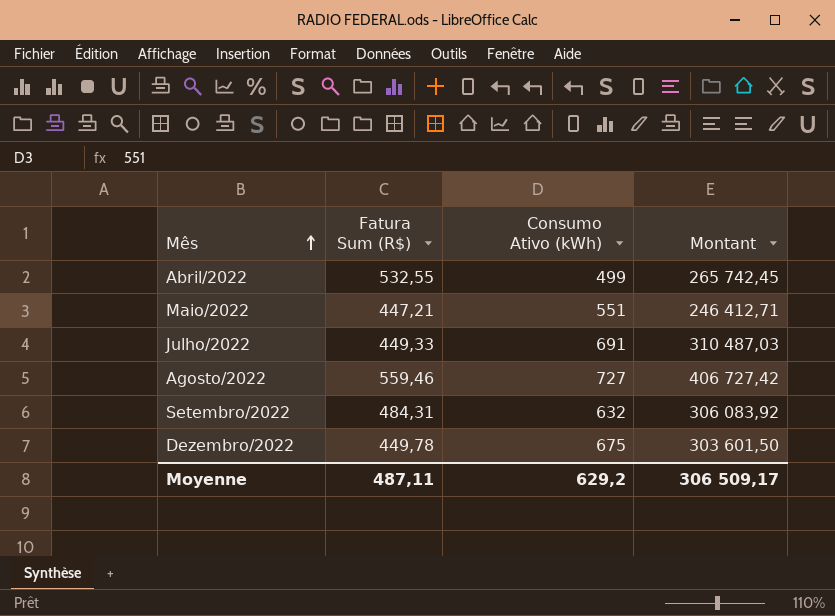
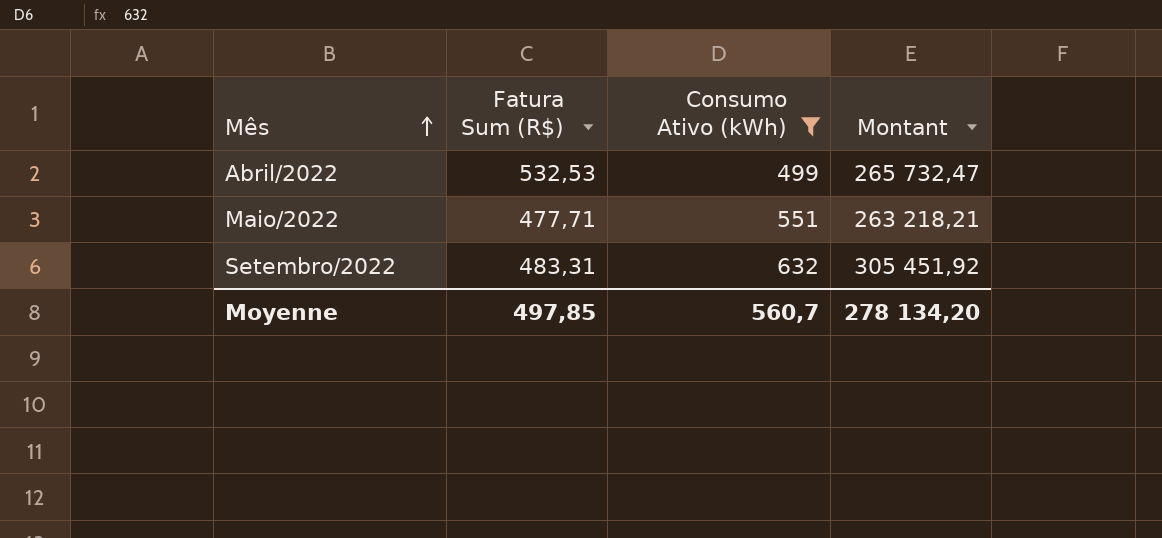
filter: none -> Consumo Ativo (kWh) <= 632
Abril/2022 | Fatura Sum (R$): 532,55 -> 532,53
Abril/2022 | Montant: 265 742,45 -> 265 732,47
Maio/2022 | Fatura Sum (R$): 447,21 -> 477,71
Maio/2022 | Montant: 246 412,71 -> 263 218,21
Setembro/2022 | Fatura Sum (R$): 484,31 -> 483,31
Setembro/2022 | Montant: 306 083,92 -> 305 451,92
Moyenne | Fatura Sum (R$): 487,11 -> 497,85
Moyenne | Consumo Ativo (kWh): 629,2 -> 560,7
Moyenne | Montant: 306 509,17 -> 278 134,20

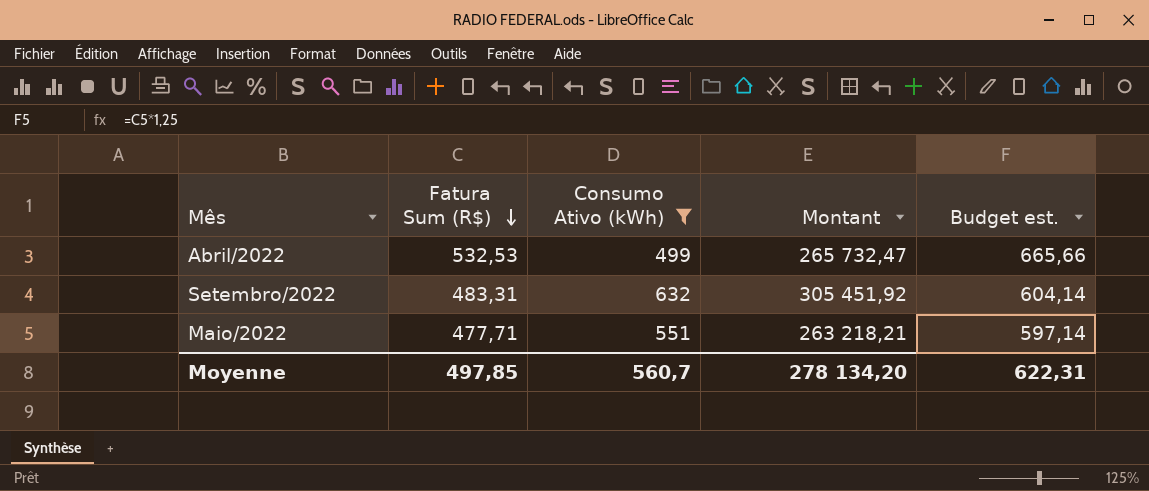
row order: Mês ascending -> Fatura Sum (R$) descending
column Budget est. | formula: none -> [Fatura Sum (R$)] * 1,25

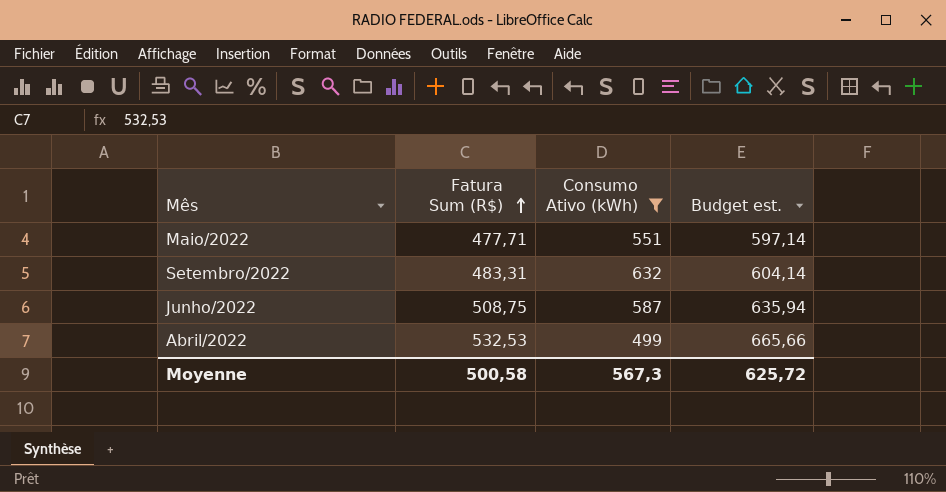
row order: Fatura Sum (R$) descending -> Fatura Sum (R$) ascending
column Montant | formula: [Fatura Sum (R$)] * [Consumo Ativo (kWh)] -> none
row Junho/2022: none -> 508,75 | 587 | 635,94
Moyenne | Fatura Sum (R$): 497,85 -> 500,58
Moyenne | Consumo Ativo (kWh): 560,7 -> 567,3
Moyenne | Budget est.: 622,31 -> 625,72

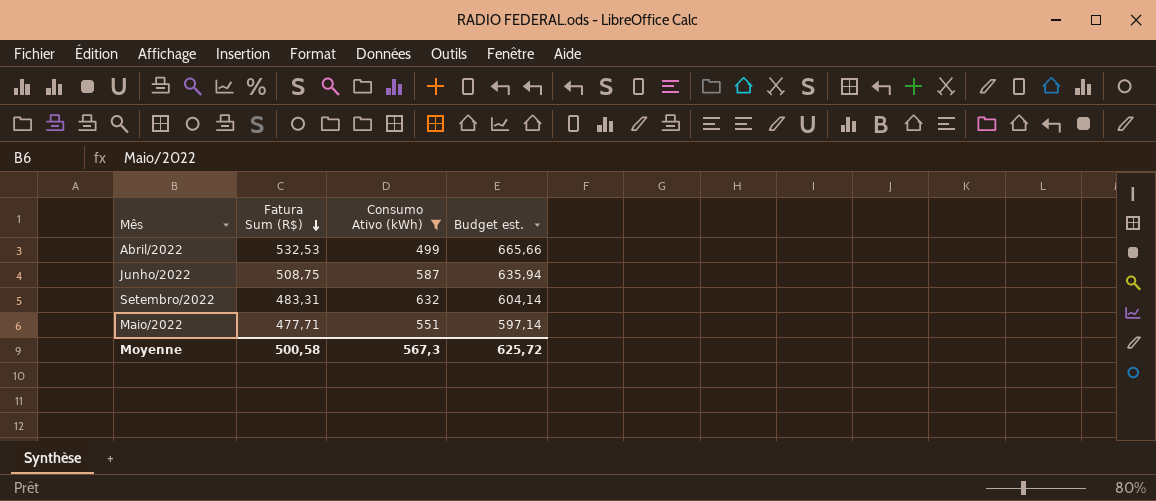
row order: Fatura Sum (R$) ascending -> Fatura Sum (R$) descending

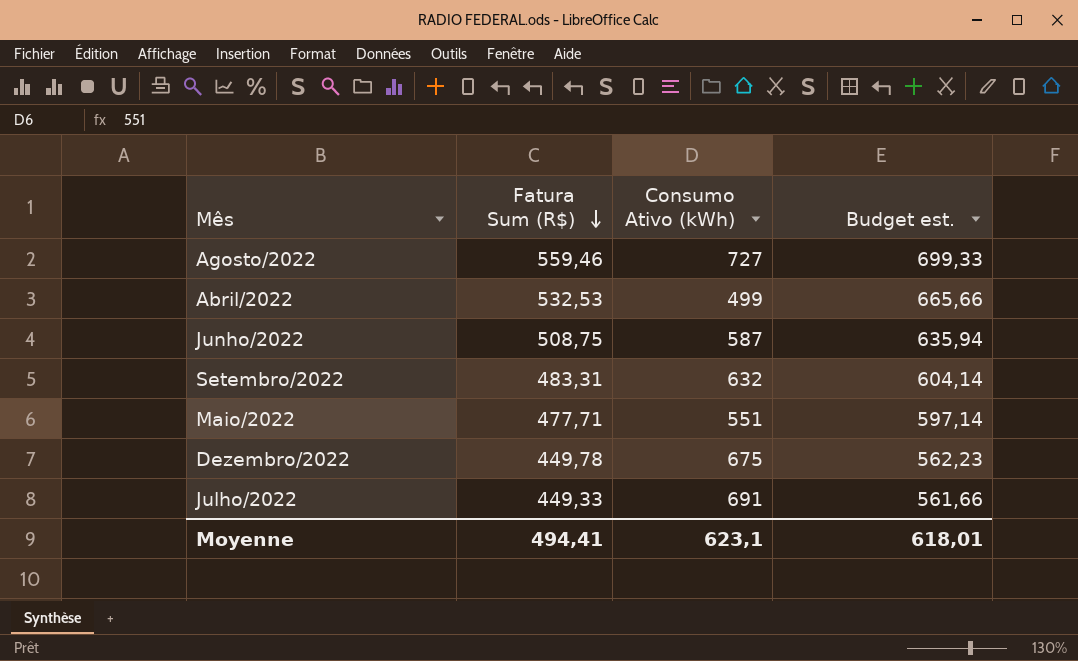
filter: Consumo Ativo (kWh) <= 632 -> none
Moyenne | Fatura Sum (R$): 500,58 -> 494,41
Moyenne | Consumo Ativo (kWh): 567,3 -> 623,1
Moyenne | Budget est.: 625,72 -> 618,01

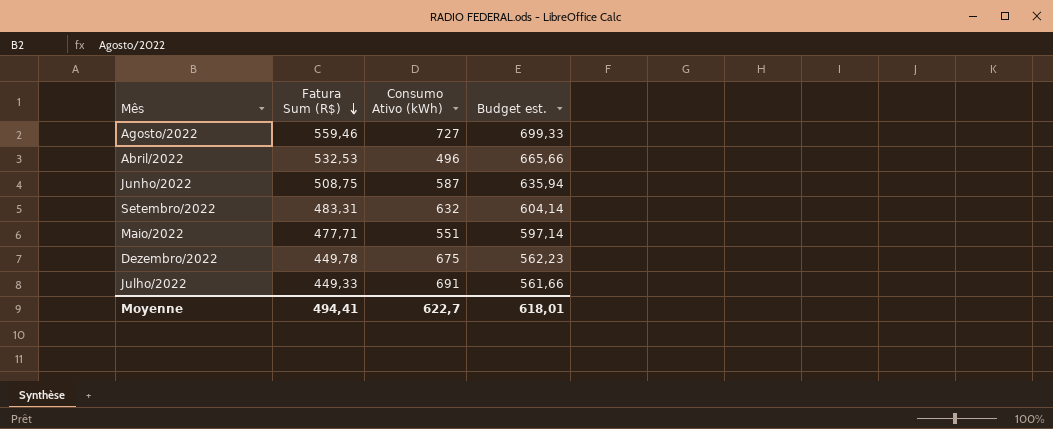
Abril/2022 | Consumo Ativo (kWh): 499 -> 496
Moyenne | Consumo Ativo (kWh): 623,1 -> 622,7

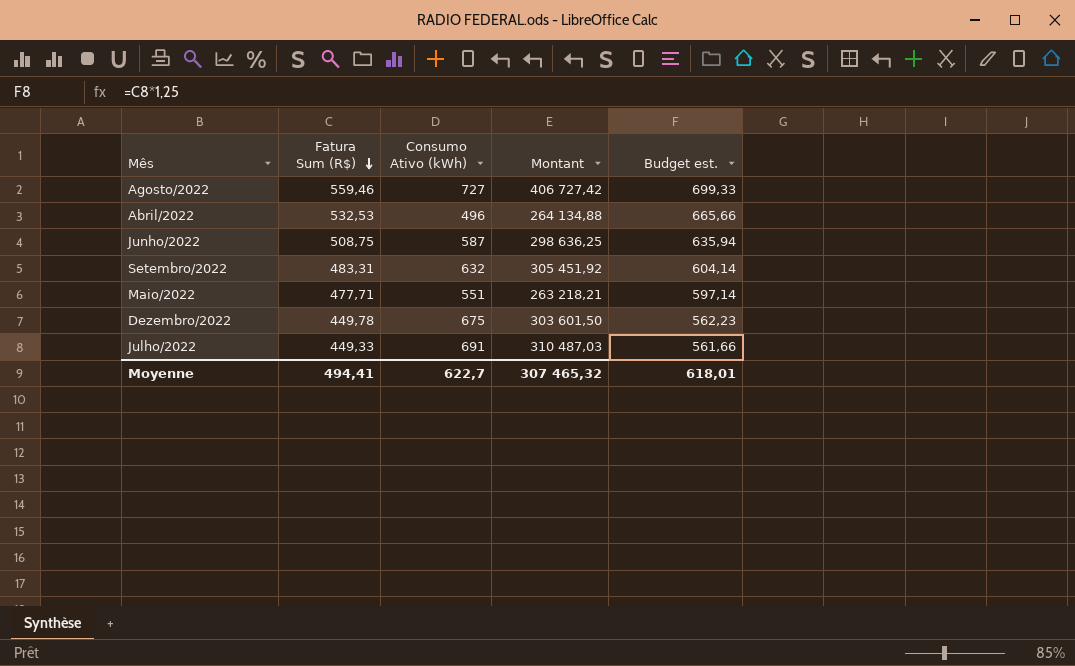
column Montant | formula: none -> [Fatura Sum (R$)] * [Consumo Ativo (kWh)]

